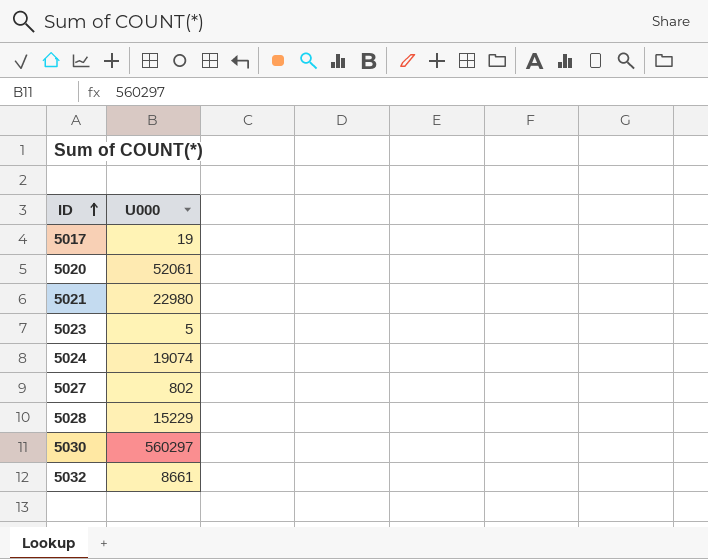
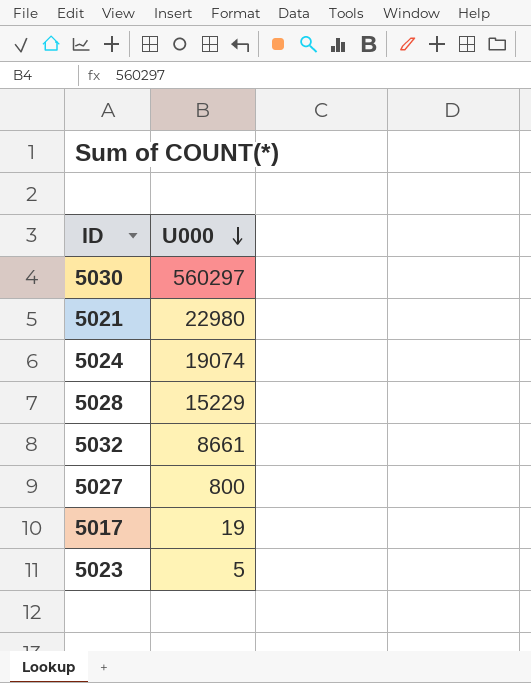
row order: ID ascending -> U000 descending
row 5020: 52061 -> none
5027 | U000: 802 -> 800

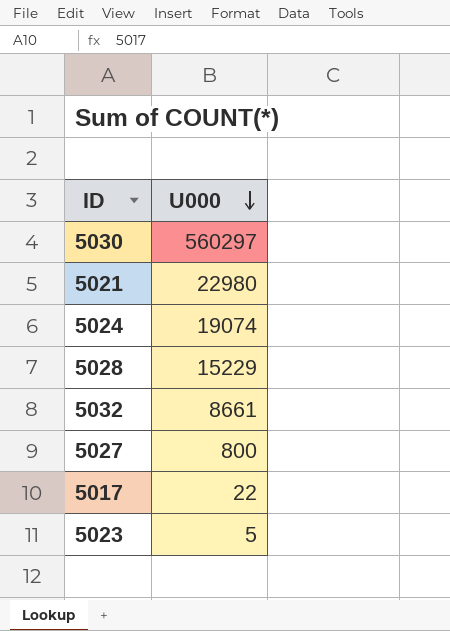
5017 | U000: 19 -> 22

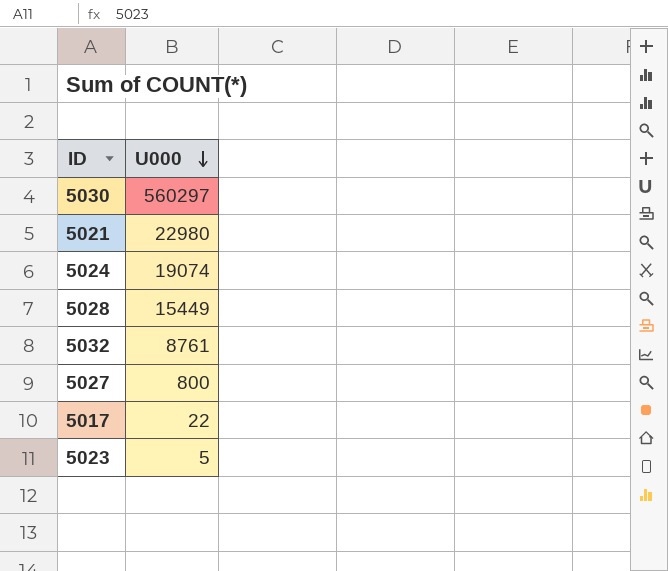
5028 | U000: 15229 -> 15449
5032 | U000: 8661 -> 8761

